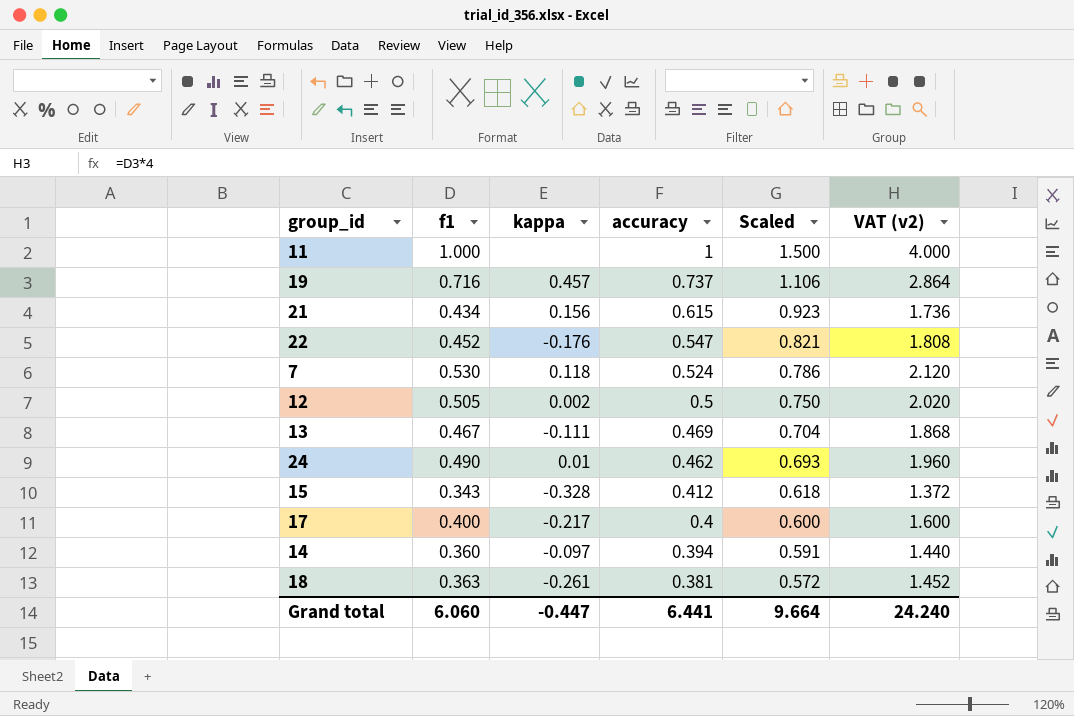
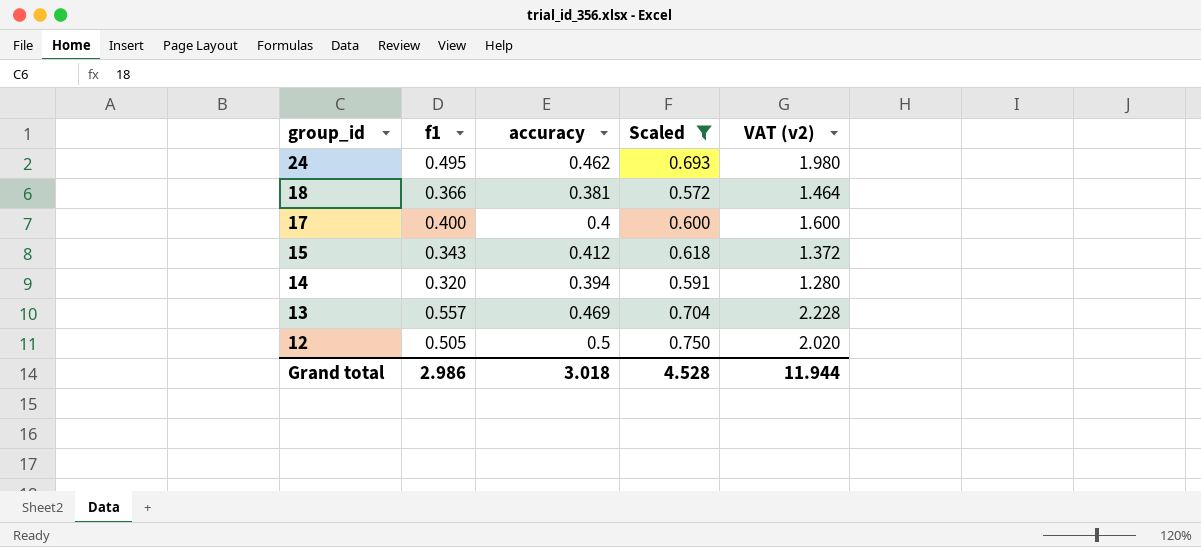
filter: none -> Scaled <= 0.750
row order: accuracy descending -> group_id descending
column kappa | position: 3 -> none
24 | f1: 0.490 -> 0.495
24 | VAT (v2): 1.960 -> 1.980
18 | f1: 0.363 -> 0.366
18 | VAT (v2): 1.452 -> 1.464
14 | f1: 0.360 -> 0.320
14 | VAT (v2): 1.440 -> 1.280
13 | f1: 0.467 -> 0.557
13 | VAT (v2): 1.868 -> 2.228
Grand total | f1: 6.060 -> 2.986
Grand total | accuracy: 6.441 -> 3.018
Grand total | Scaled: 9.664 -> 4.528
Grand total | VAT (v2): 24.240 -> 11.944

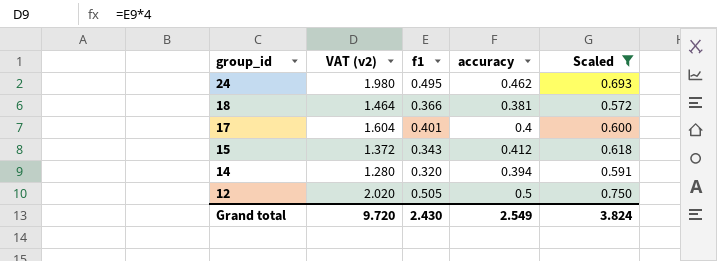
column VAT (v2) | position: 5 -> 2
row 13: 0.557 | 0.469 | 0.704 | 2.228 -> none
17 | VAT (v2): 1.600 -> 1.604
17 | f1: 0.400 -> 0.401
Grand total | VAT (v2): 11.944 -> 9.720
Grand total | f1: 2.986 -> 2.430
Grand total | accuracy: 3.018 -> 2.549
Grand total | Scaled: 4.528 -> 3.824

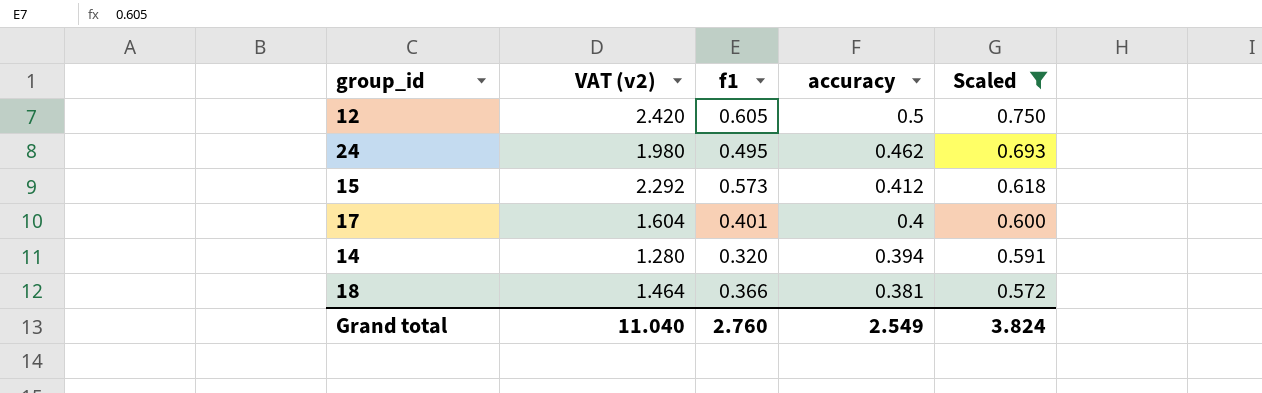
row order: group_id descending -> accuracy descending
12 | VAT (v2): 2.020 -> 2.420
12 | f1: 0.505 -> 0.605
15 | VAT (v2): 1.372 -> 2.292
15 | f1: 0.343 -> 0.573
Grand total | VAT (v2): 9.720 -> 11.040
Grand total | f1: 2.430 -> 2.760

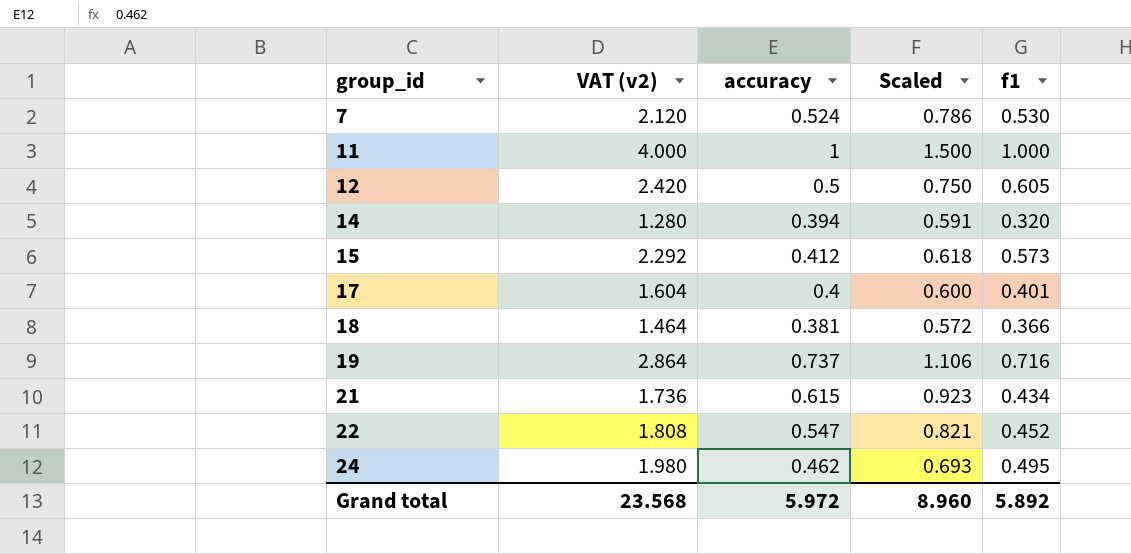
filter: Scaled <= 0.750 -> none
row order: accuracy descending -> group_id ascending
column f1 | position: 3 -> 5
Grand total | VAT (v2): 11.040 -> 23.568
Grand total | accuracy: 2.549 -> 5.972
Grand total | Scaled: 3.824 -> 8.960
Grand total | f1: 2.760 -> 5.892

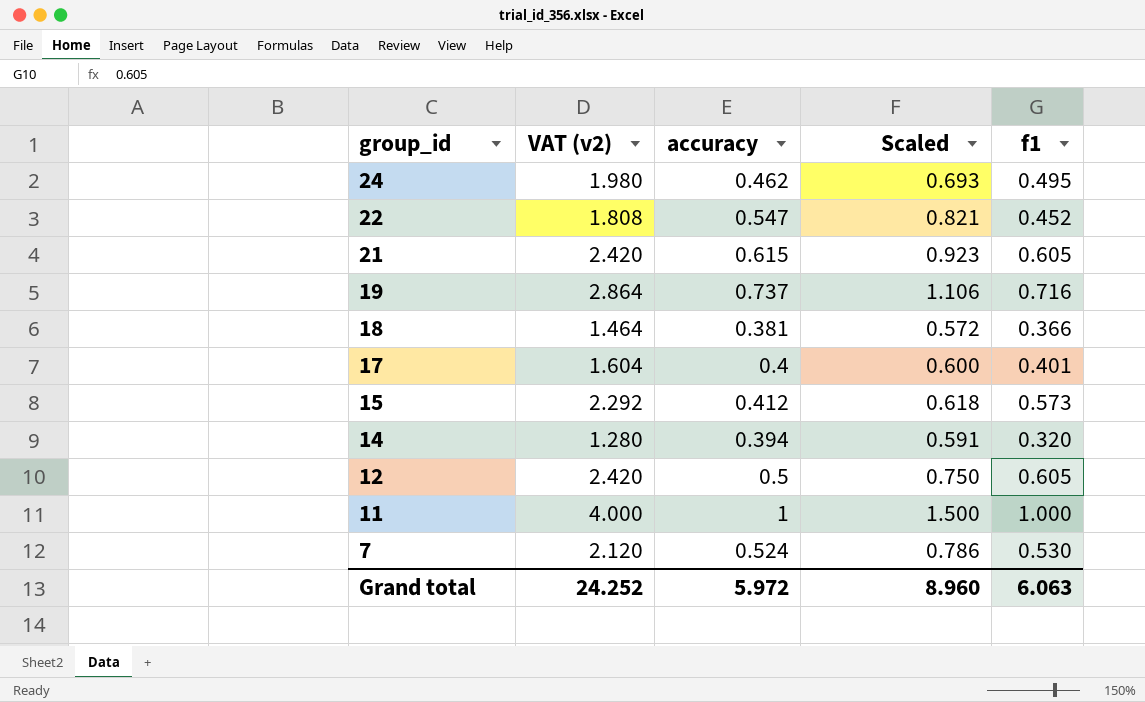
row order: group_id ascending -> group_id descending
21 | VAT (v2): 1.736 -> 2.420
21 | f1: 0.434 -> 0.605
Grand total | VAT (v2): 23.568 -> 24.252
Grand total | f1: 5.892 -> 6.063

